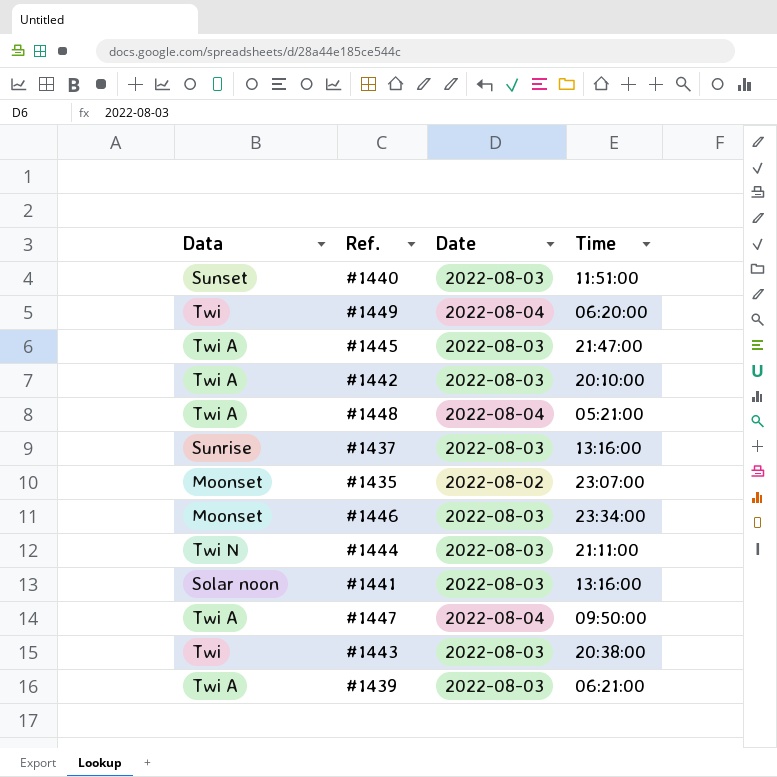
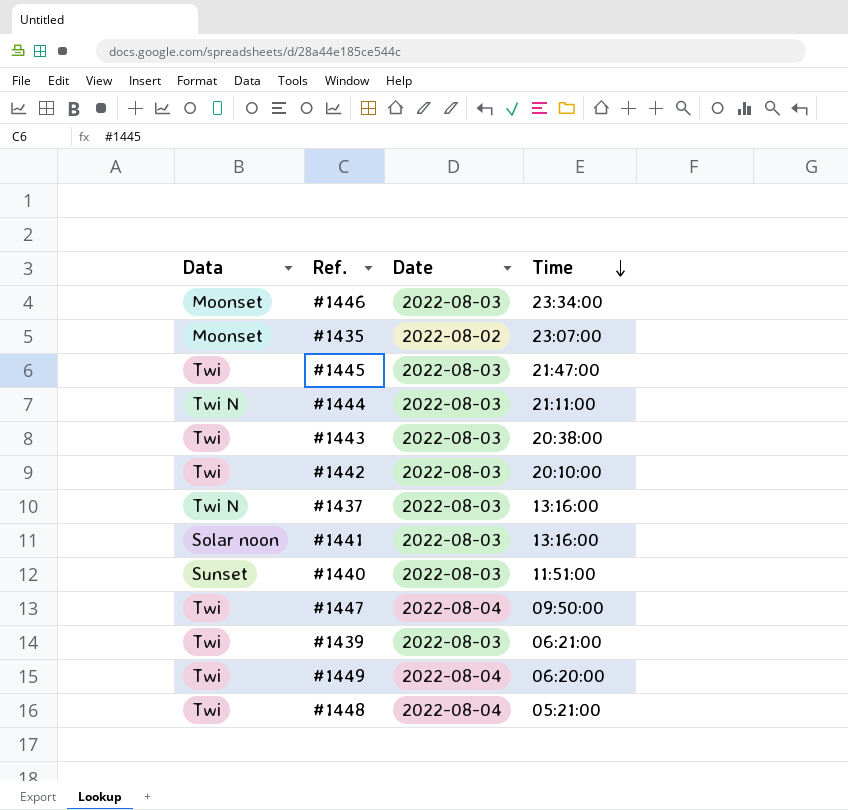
row order: none -> Time descending
#1445 | Data: Twi A -> Twi
#1442 | Data: Twi A -> Twi
#1437 | Data: Sunrise -> Twi N
#1447 | Data: Twi A -> Twi
#1439 | Data: Twi A -> Twi
#1448 | Data: Twi A -> Twi

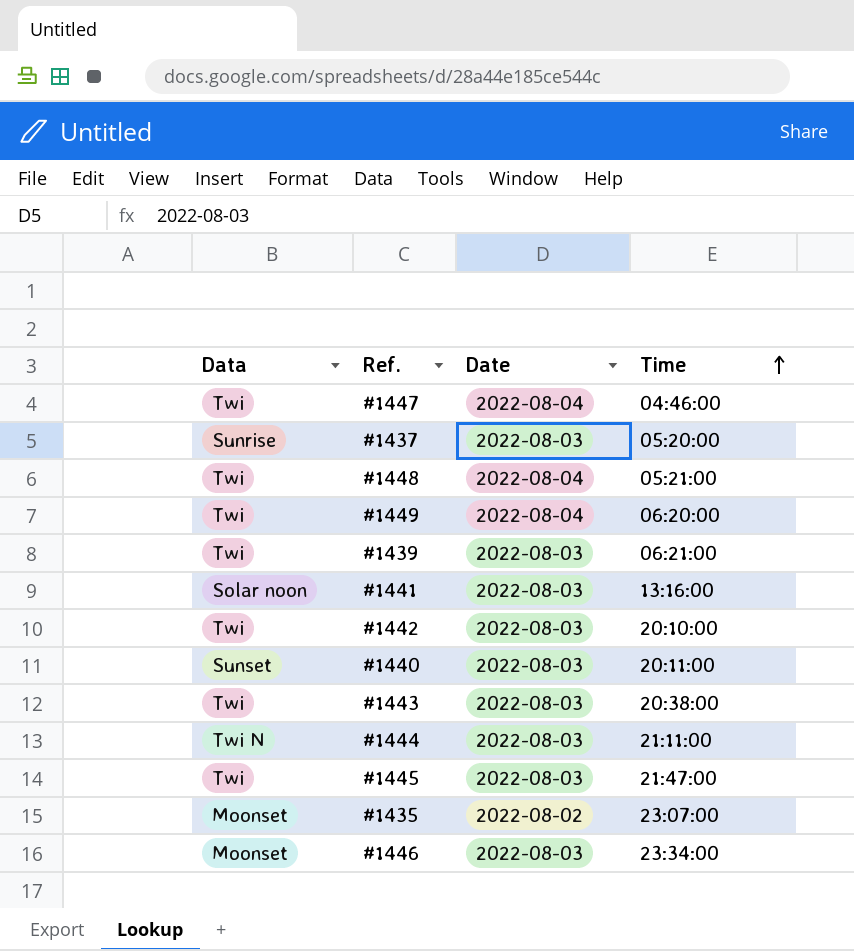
row order: Time descending -> Time ascending
#1447 | Time: 09:50:00 -> 04:46:00
#1437 | Data: Twi N -> Sunrise
#1437 | Time: 13:16:00 -> 05:20:00
#1440 | Time: 11:51:00 -> 20:11:00

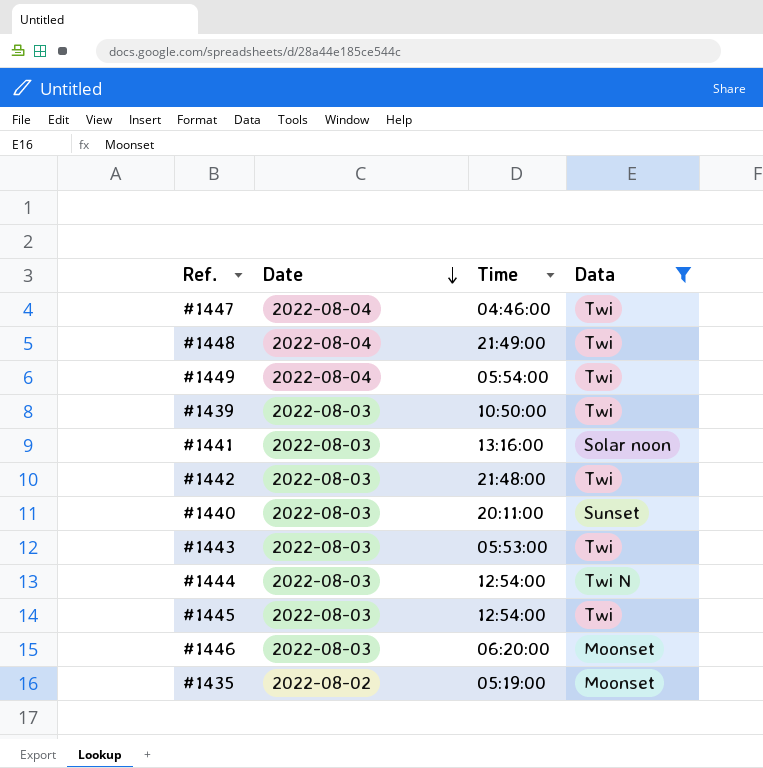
filter: none -> Data != Sunrise
row order: Time ascending -> Date descending
column Data | position: 1 -> 4
#1448 | Time: 05:21:00 -> 21:49:00
#1449 | Time: 06:20:00 -> 05:54:00
#1439 | Time: 06:21:00 -> 10:50:00
#1442 | Time: 20:10:00 -> 21:48:00
#1443 | Time: 20:38:00 -> 05:53:00
#1444 | Time: 21:11:00 -> 12:54:00
#1445 | Time: 21:47:00 -> 12:54:00
#1446 | Time: 23:34:00 -> 06:20:00
#1435 | Time: 23:07:00 -> 05:19:00

